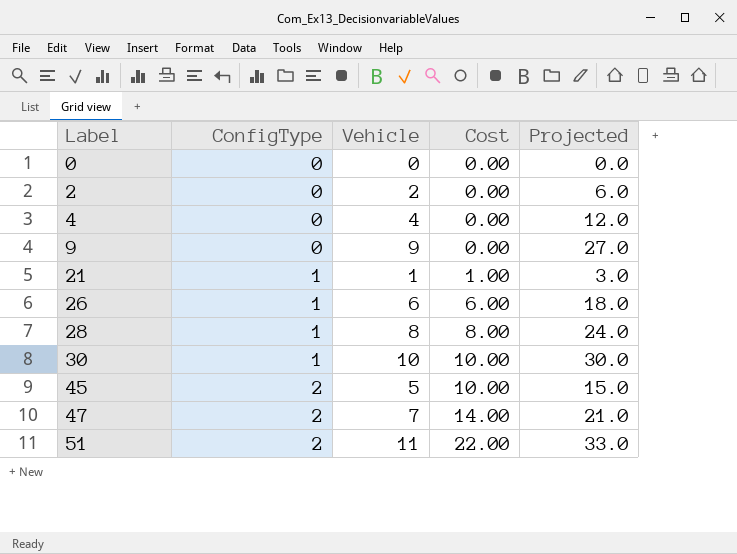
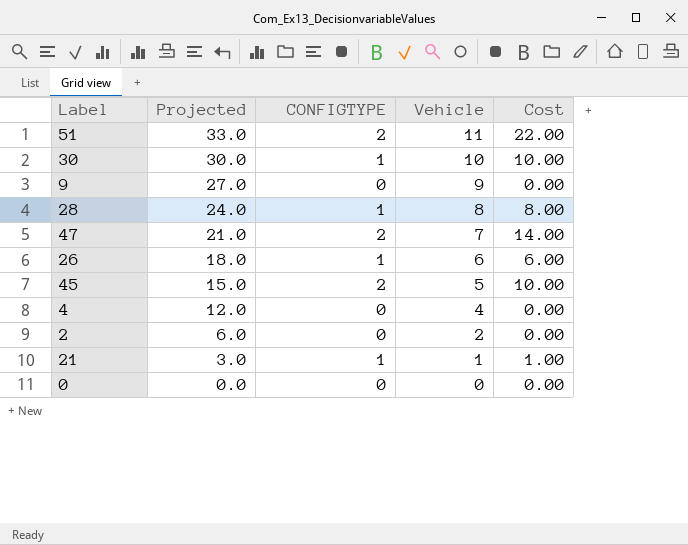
row order: Label ascending -> Projected descending
column Projected | position: 5 -> 2
column name: ConfigType -> CONFIGTYPE

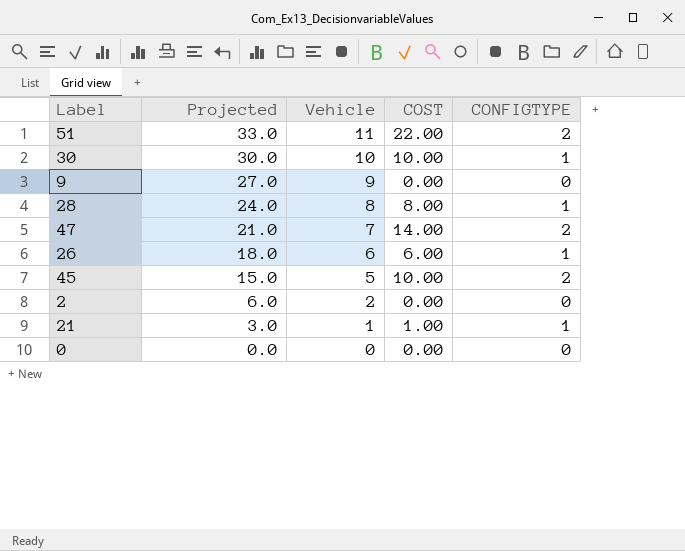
column name: Cost -> COST
column CONFIGTYPE | position: 3 -> 5
row 4: 12.0 | 0 | 4 | 0.00 -> none

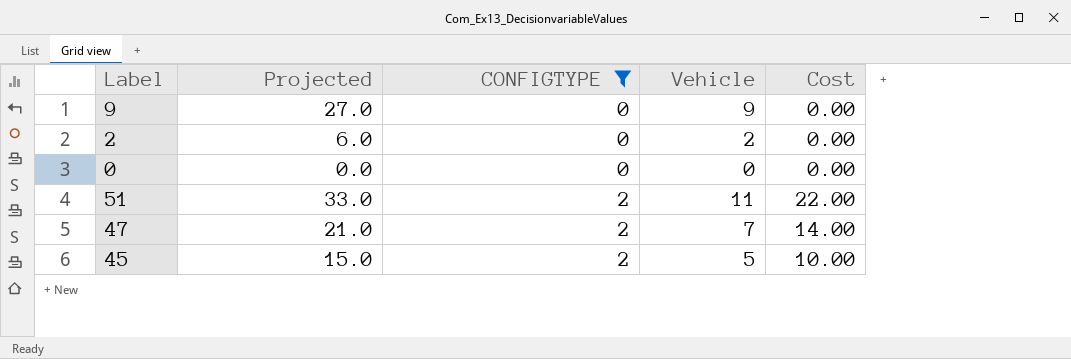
filter: none -> CONFIGTYPE != 1
row order: Projected descending -> CONFIGTYPE ascending
column CONFIGTYPE | position: 5 -> 3
column name: COST -> Cost

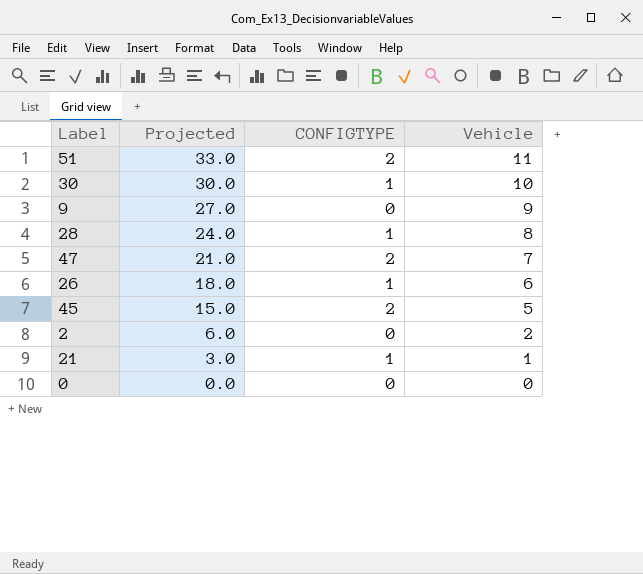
filter: CONFIGTYPE != 1 -> none
row order: CONFIGTYPE ascending -> Projected descending
column Cost | formula: [CONFIGTYPE] * [Vehicle] -> none

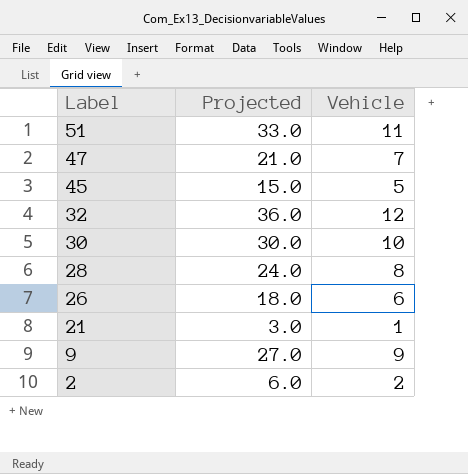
row order: Projected descending -> Label descending
column CONFIGTYPE | position: 3 -> none
row 0: 0.0 | 0 | 0 -> none
row 32: none -> 36.0 | 12

